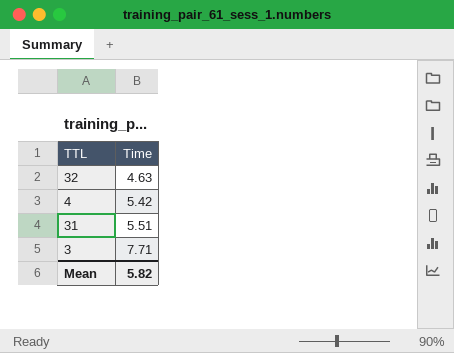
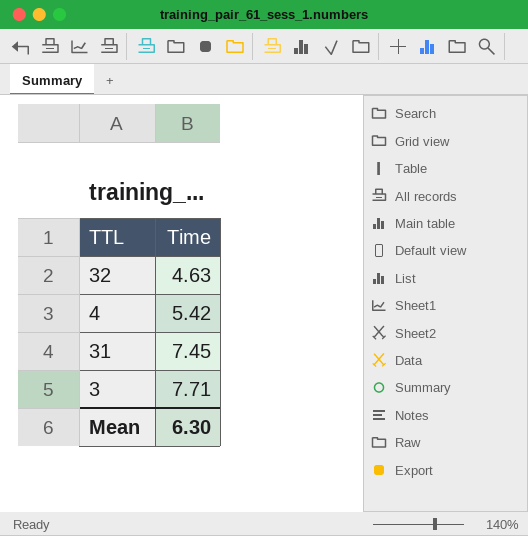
31 | Time: 5.51 -> 7.45
Mean | Time: 5.82 -> 6.30

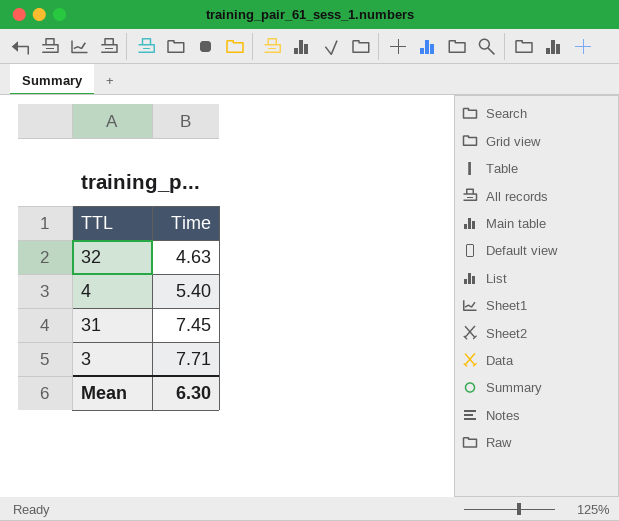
4 | Time: 5.42 -> 5.40

